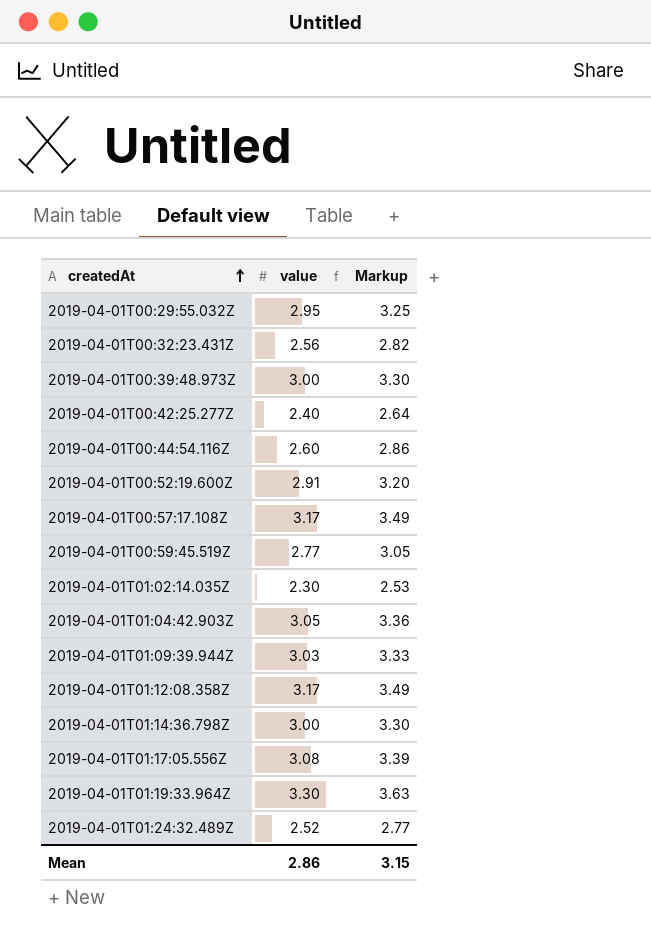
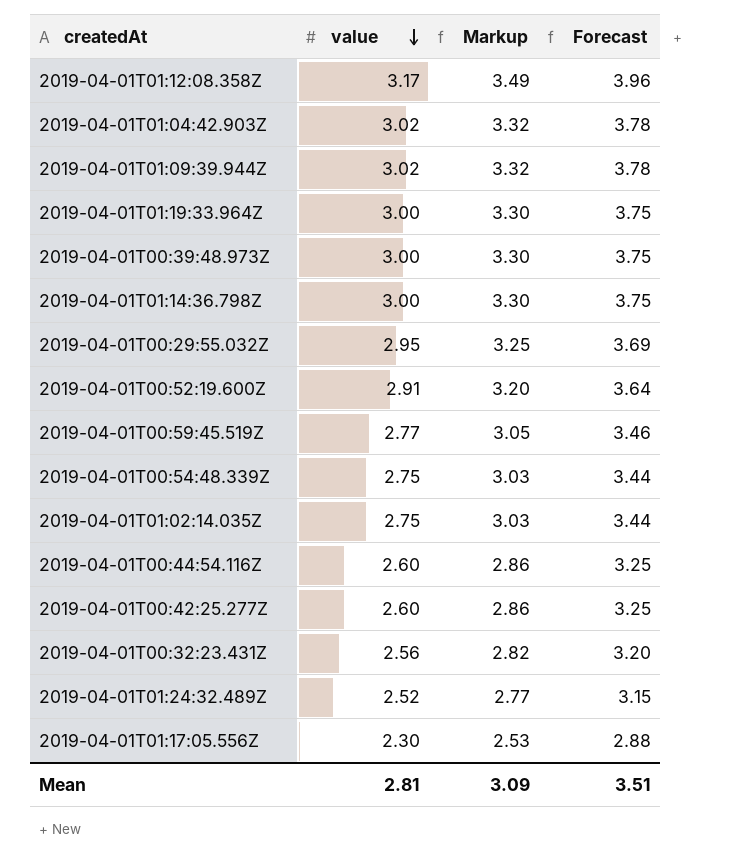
row order: createdAt ascending -> value descending
column Forecast | formula: none -> [value] * 1.25
row 2019-04-01T00:57:17.108Z: 3.17 | 3.49 -> none
2019-04-01T01:04:42.903Z | value: 3.05 -> 3.02
2019-04-01T01:04:42.903Z | Markup: 3.36 -> 3.32
2019-04-01T01:09:39.944Z | value: 3.03 -> 3.02
2019-04-01T01:09:39.944Z | Markup: 3.33 -> 3.32
2019-04-01T01:19:33.964Z | value: 3.30 -> 3.00
2019-04-01T01:19:33.964Z | Markup: 3.63 -> 3.30
row 2019-04-01T00:54:48.339Z: none -> 2.75 | 3.03 | 3.44
2019-04-01T01:02:14.035Z | value: 2.30 -> 2.75
2019-04-01T01:02:14.035Z | Markup: 2.53 -> 3.03
2019-04-01T00:42:25.277Z | value: 2.40 -> 2.60
2019-04-01T00:42:25.277Z | Markup: 2.64 -> 2.86
2019-04-01T01:17:05.556Z | value: 3.08 -> 2.30
2019-04-01T01:17:05.556Z | Markup: 3.39 -> 2.53
Mean | value: 2.86 -> 2.81
Mean | Markup: 3.15 -> 3.09

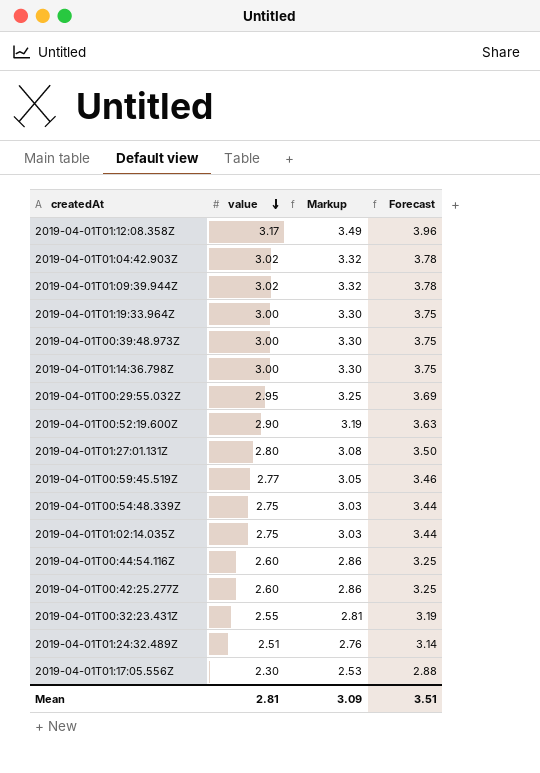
2019-04-01T00:52:19.600Z | value: 2.91 -> 2.90
2019-04-01T00:52:19.600Z | Markup: 3.20 -> 3.19
2019-04-01T00:52:19.600Z | Forecast: 3.64 -> 3.63
row 2019-04-01T01:27:01.131Z: none -> 2.80 | 3.08 | 3.50
2019-04-01T00:32:23.431Z | value: 2.56 -> 2.55
2019-04-01T00:32:23.431Z | Markup: 2.82 -> 2.81
2019-04-01T00:32:23.431Z | Forecast: 3.20 -> 3.19
2019-04-01T01:24:32.489Z | value: 2.52 -> 2.51
2019-04-01T01:24:32.489Z | Markup: 2.77 -> 2.76
2019-04-01T01:24:32.489Z | Forecast: 3.15 -> 3.14

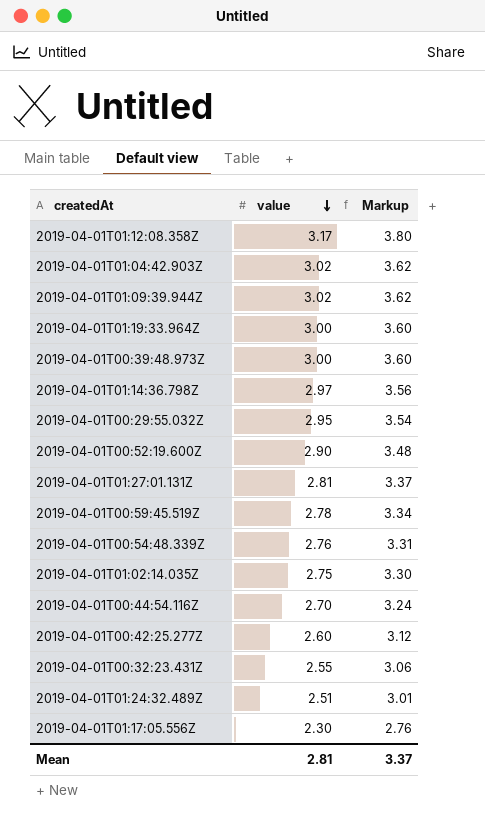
column Forecast | formula: [value] * 1.25 -> none
column Markup | formula: [value] * 1.1 -> [value] * 1.2
2019-04-01T01:14:36.798Z | value: 3.00 -> 2.97
2019-04-01T01:27:01.131Z | value: 2.80 -> 2.81
2019-04-01T00:59:45.519Z | value: 2.77 -> 2.78
2019-04-01T00:54:48.339Z | value: 2.75 -> 2.76
2019-04-01T00:44:54.116Z | value: 2.60 -> 2.70
Mean | Markup: 3.09 -> 3.37

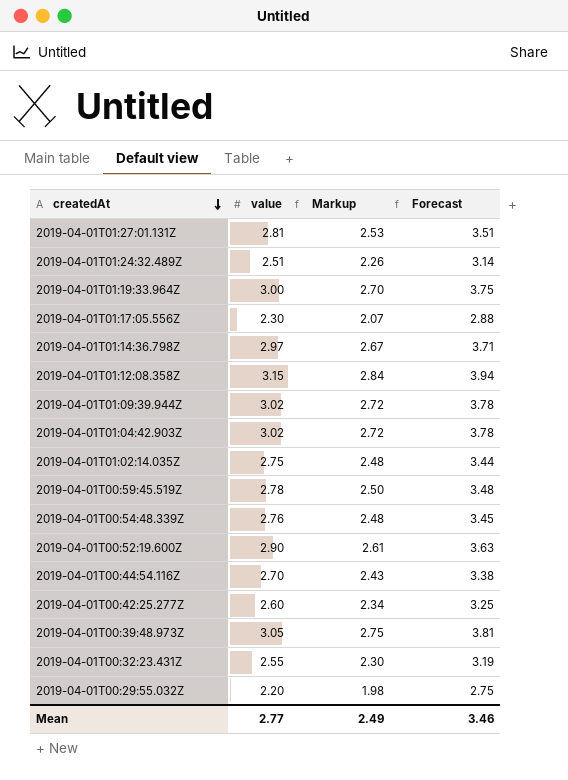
row order: value descending -> createdAt descending
column Markup | formula: [value] * 1.2 -> [value] * 0.9
column Forecast | formula: none -> [value] * 1.25
2019-04-01T01:12:08.358Z | value: 3.17 -> 3.15
2019-04-01T00:39:48.973Z | value: 3.00 -> 3.05
2019-04-01T00:29:55.032Z | value: 2.95 -> 2.20
Mean | value: 2.81 -> 2.77
Mean | Markup: 3.37 -> 2.49

